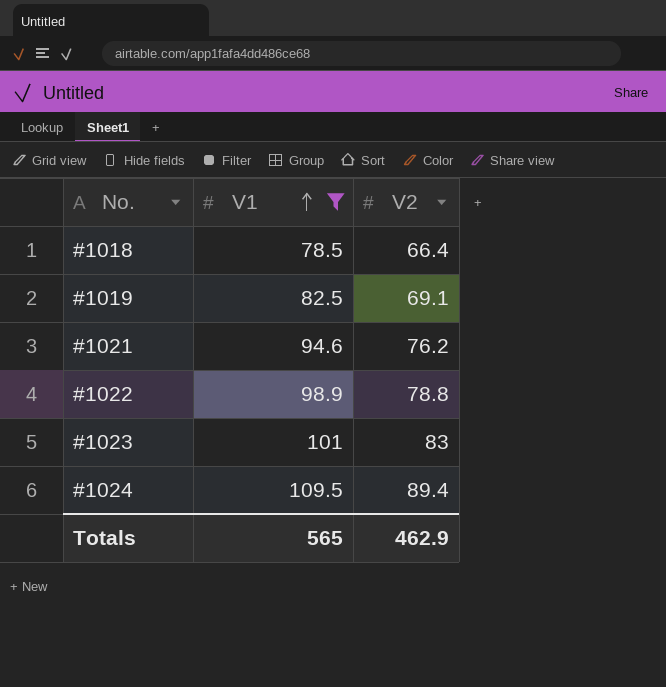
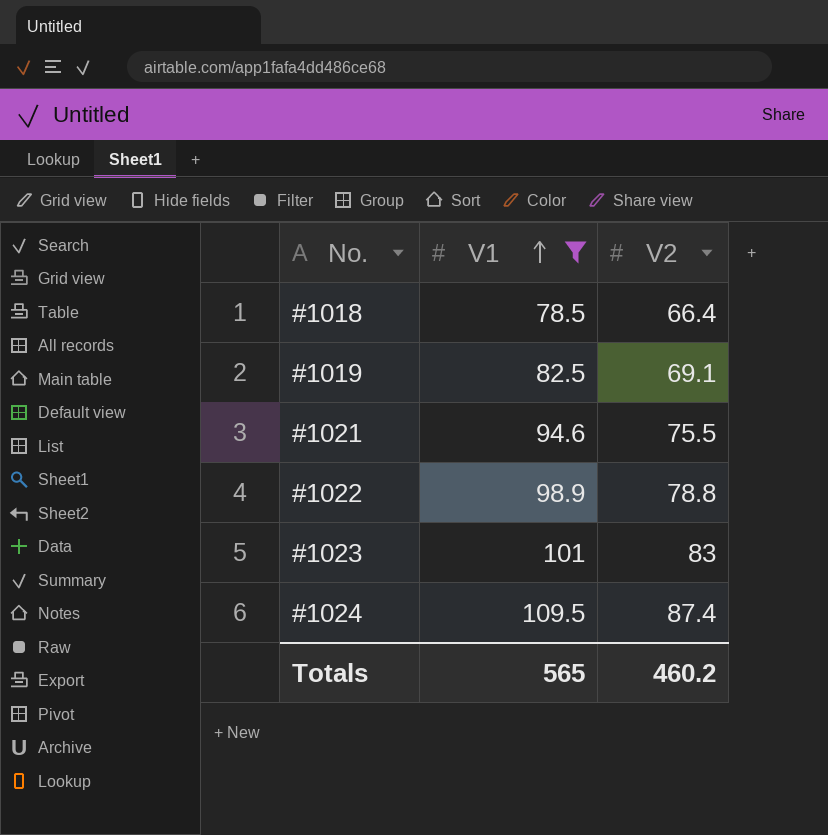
#1021 | V2: 76.2 -> 75.5
#1024 | V2: 89.4 -> 87.4
Totals | V2: 462.9 -> 460.2

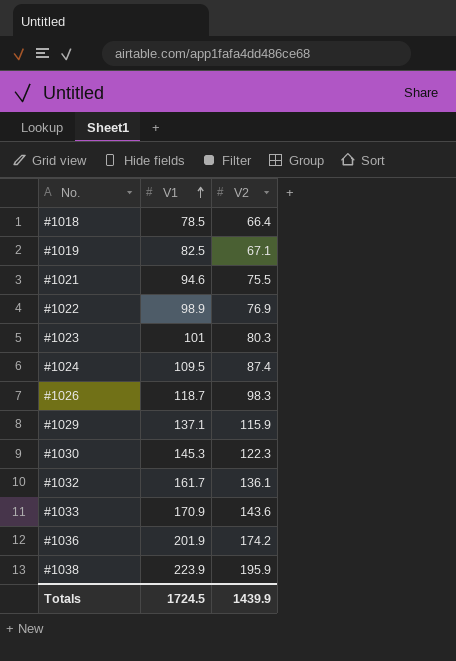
filter: V1 <= 109.5 -> none
#1019 | V2: 69.1 -> 67.1
#1022 | V2: 78.8 -> 76.9
#1023 | V2: 83 -> 80.3
Totals | V1: 565 -> 1724.5
Totals | V2: 460.2 -> 1439.9

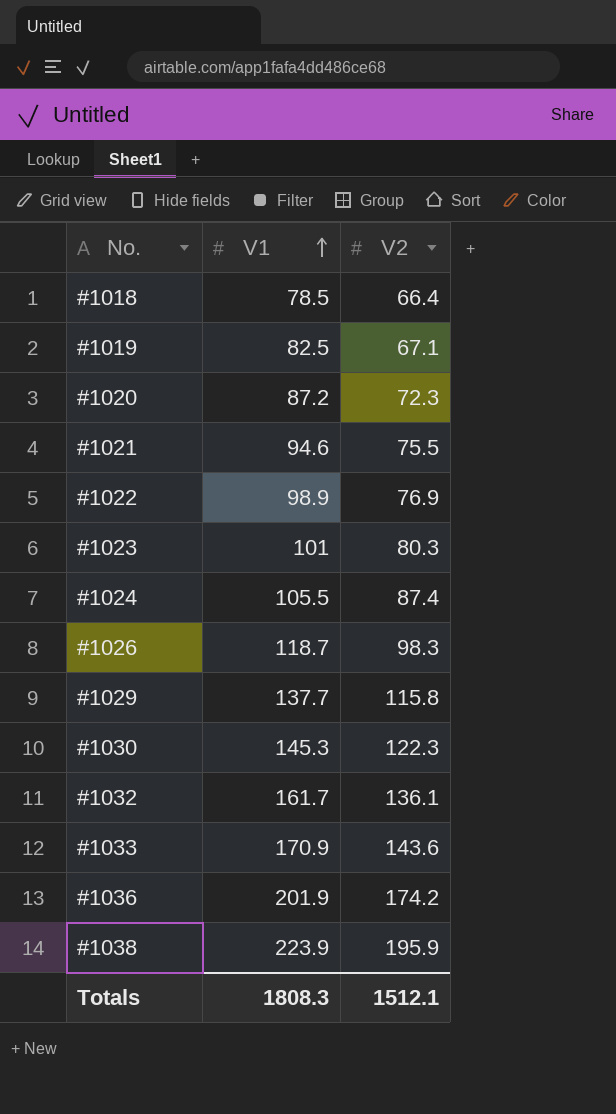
row #1020: none -> 87.2 | 72.3
#1024 | V1: 109.5 -> 105.5
#1029 | V1: 137.1 -> 137.7
#1029 | V2: 115.9 -> 115.8
Totals | V1: 1724.5 -> 1808.3
Totals | V2: 1439.9 -> 1512.1

